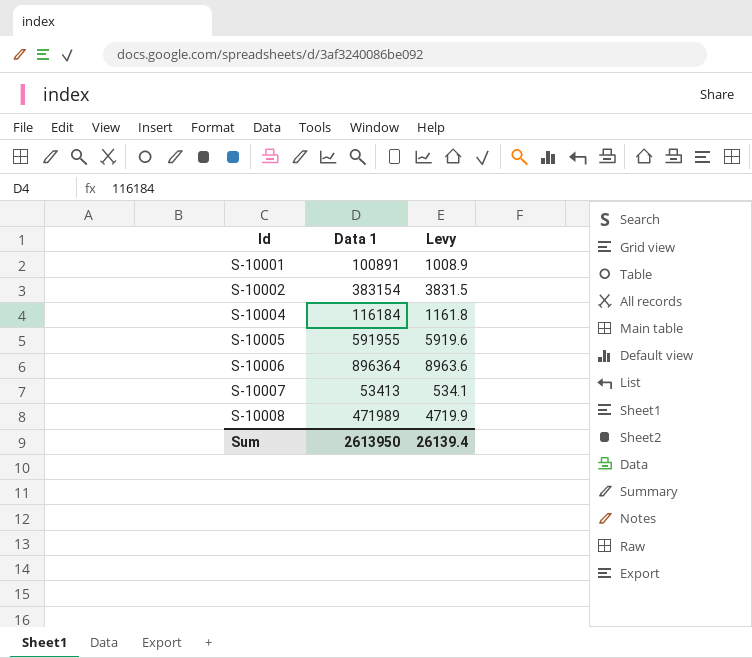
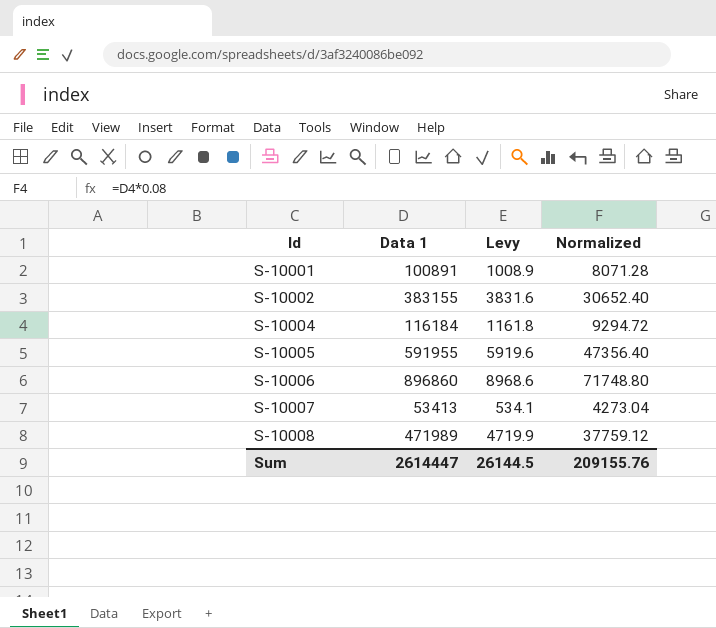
column Normalized | formula: none -> [Data 1] * 0.08
S-10002 | Data 1: 383154 -> 383155
S-10002 | Levy: 3831.5 -> 3831.6
S-10006 | Data 1: 896364 -> 896860
S-10006 | Levy: 8963.6 -> 8968.6
Sum | Data 1: 2613950 -> 2614447
Sum | Levy: 26139.4 -> 26144.5

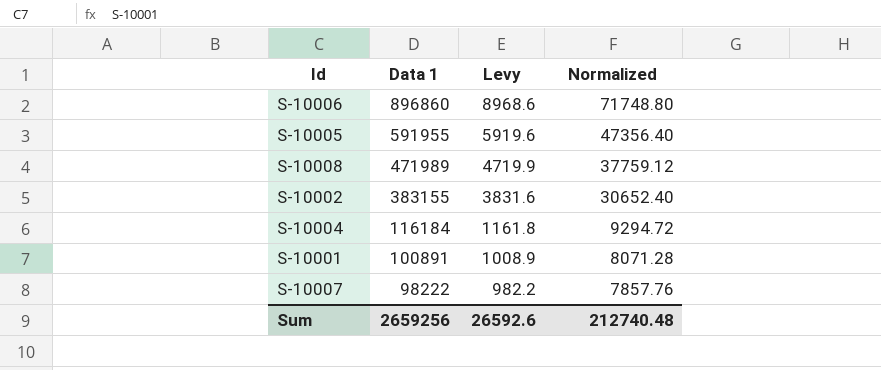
row order: Id ascending -> Data 1 descending
S-10007 | Data 1: 53413 -> 98222
S-10007 | Levy: 534.1 -> 982.2
S-10007 | Normalized: 4273.04 -> 7857.76
Sum | Data 1: 2614447 -> 2659256
Sum | Levy: 26144.5 -> 26592.6
Sum | Normalized: 209155.76 -> 212740.48

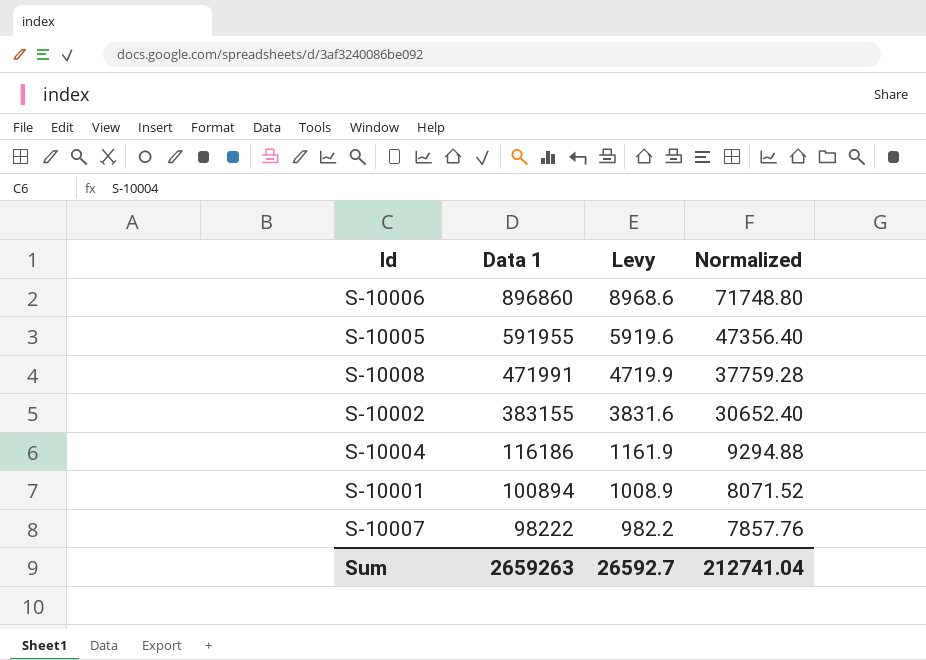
S-10008 | Data 1: 471989 -> 471991
S-10008 | Normalized: 37759.12 -> 37759.28
S-10004 | Data 1: 116184 -> 116186
S-10004 | Levy: 1161.8 -> 1161.9
S-10004 | Normalized: 9294.72 -> 9294.88
S-10001 | Data 1: 100891 -> 100894
S-10001 | Normalized: 8071.28 -> 8071.52
Sum | Data 1: 2659256 -> 2659263
Sum | Levy: 26592.6 -> 26592.7
Sum | Normalized: 212740.48 -> 212741.04

